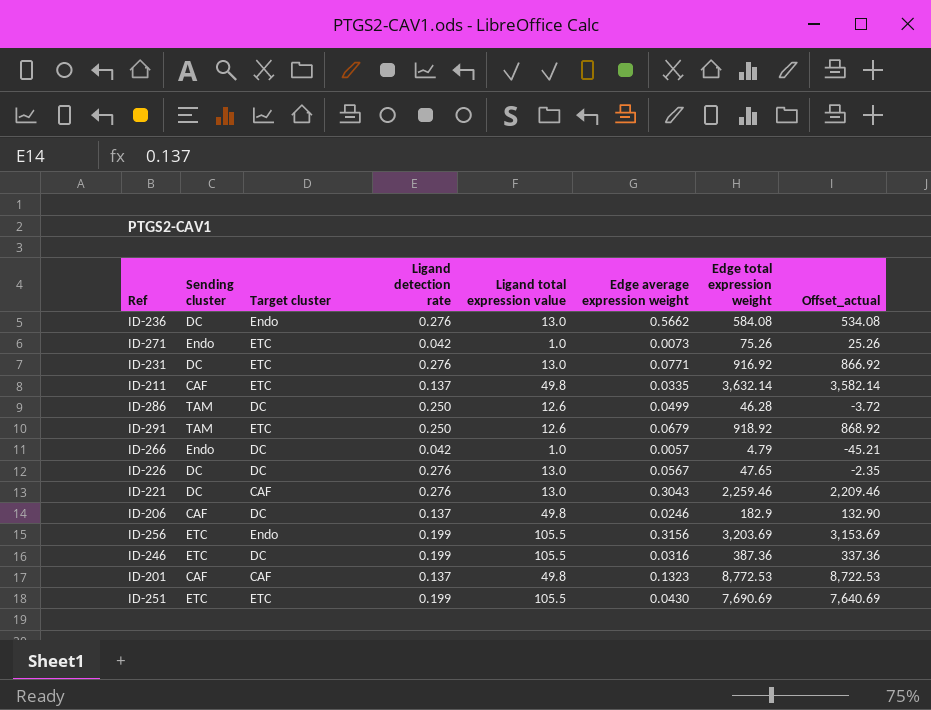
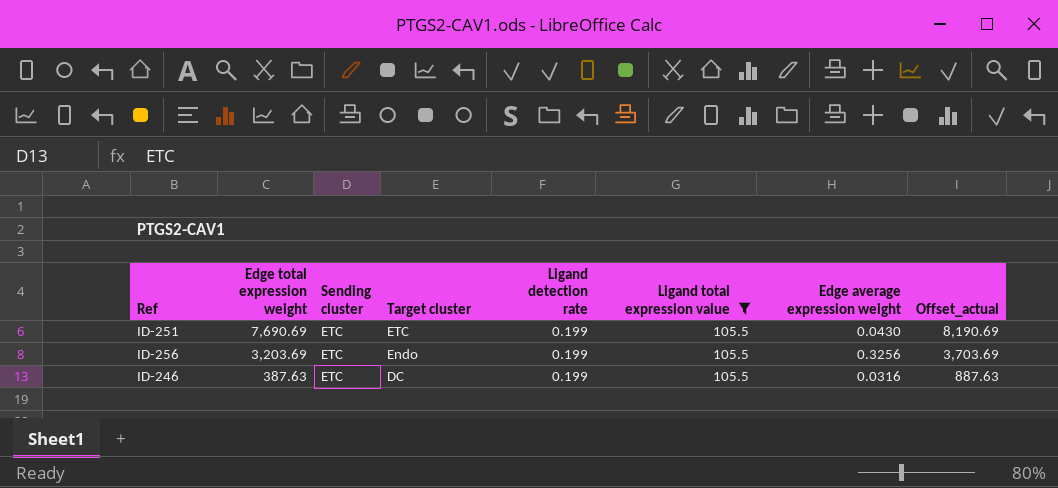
filter: none -> Ligand total expression value = 105.5
row order: none -> Edge total expression weight descending
column Edge total expression weight | position: 7 -> 2
column Offset_actual | formula: [Edge total expression weight] - 50 -> [Edge total expression weight] + 500
ID-256 | Edge average expression weight: 0.3156 -> 0.3256
ID-246 | Edge total expression weight: 387.36 -> 387.63

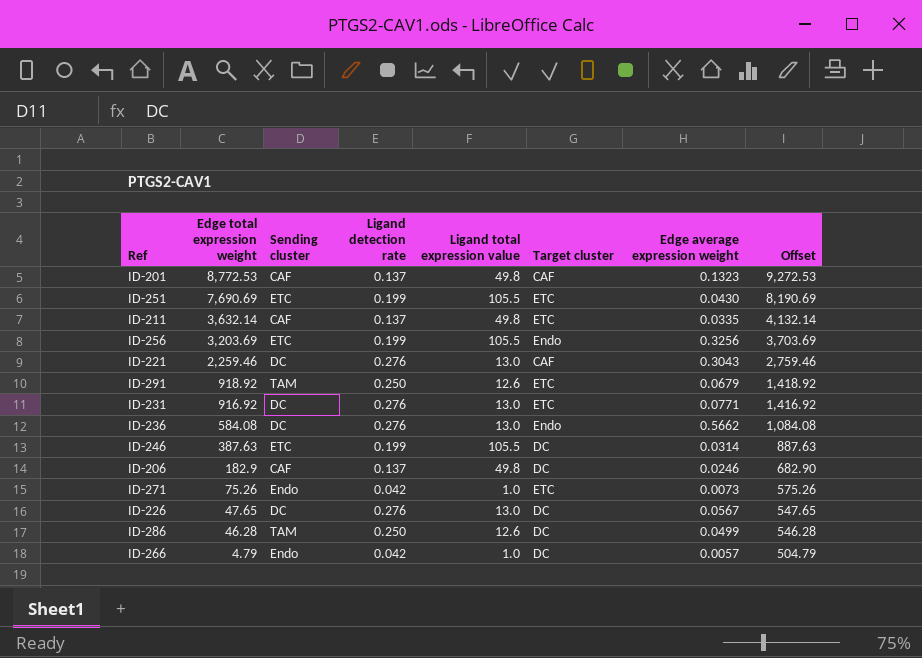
filter: Ligand total expression value = 105.5 -> none
column Target cluster | position: 4 -> 6
column name: Offset_actual -> Offset
ID-246 | Edge average expression weight: 0.0316 -> 0.0314

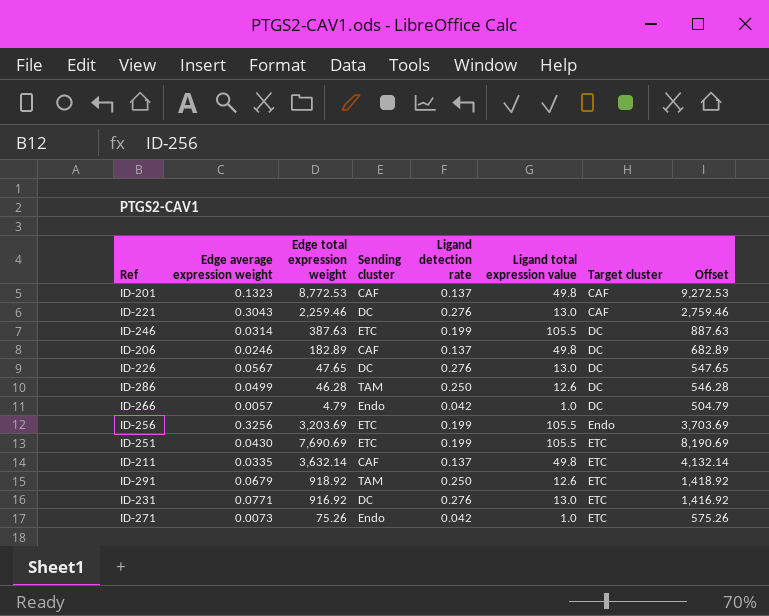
row order: Edge total expression weight descending -> Target cluster ascending
column Edge average expression weight | position: 7 -> 2
row ID-236: 584.08 | DC | 0.276 | 13.0 | Endo | 0.5662 | 1,084.08 -> none
ID-206 | Edge total expression weight: 182.9 -> 182.89
ID-206 | Offset: 682.90 -> 682.89

